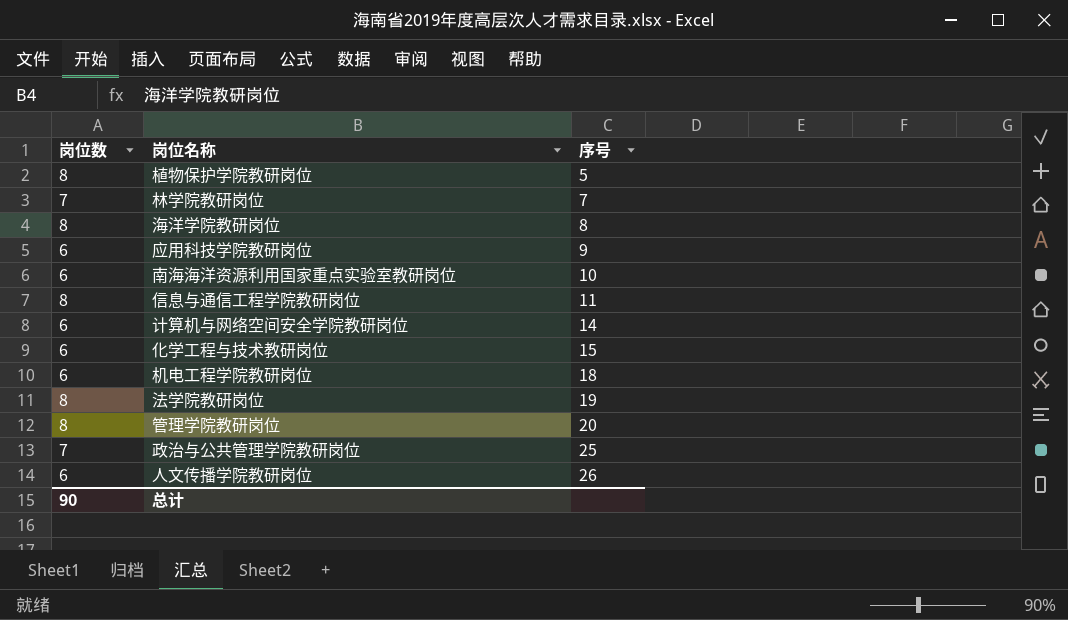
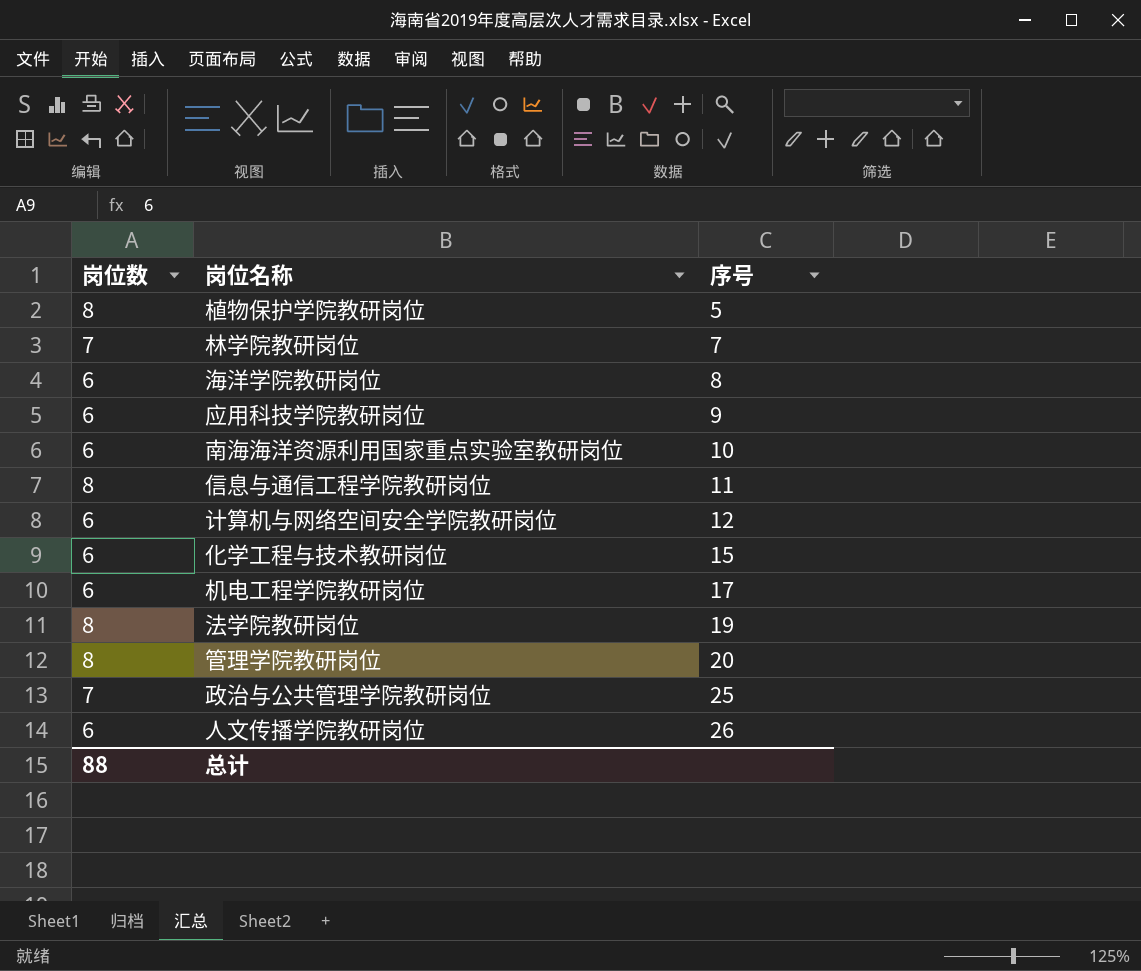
海洋学院教研岗位 | 岗位数: 8 -> 6
计算机与网络空间安全学院教研岗位 | 序号: 14 -> 12
机电工程学院教研岗位 | 序号: 18 -> 17
总计 | 岗位数: 90 -> 88

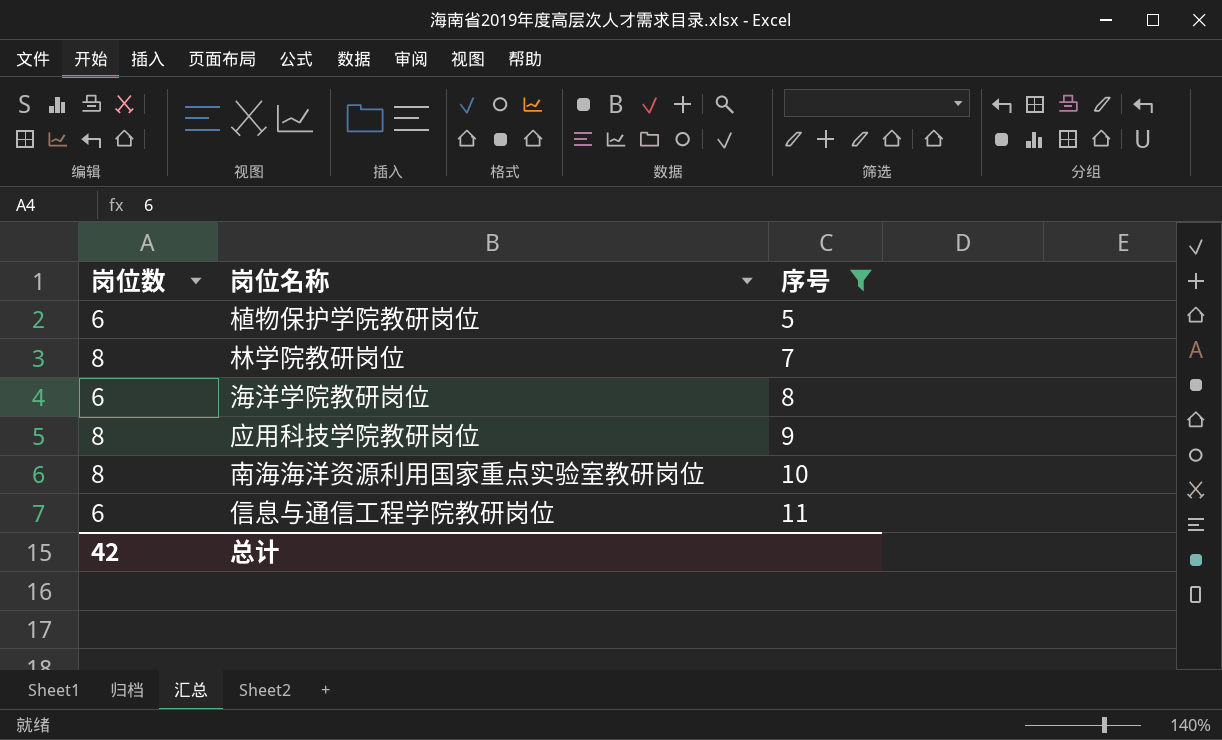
filter: none -> 序号 <= 11
植物保护学院教研岗位 | 岗位数: 8 -> 6
林学院教研岗位 | 岗位数: 7 -> 8
应用科技学院教研岗位 | 岗位数: 6 -> 8
南海海洋资源利用国家重点实验室教研岗位 | 岗位数: 6 -> 8
信息与通信工程学院教研岗位 | 岗位数: 8 -> 6
总计 | 岗位数: 88 -> 42

